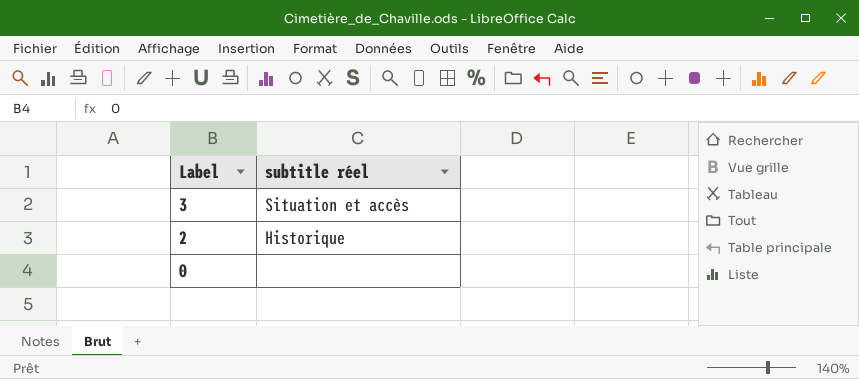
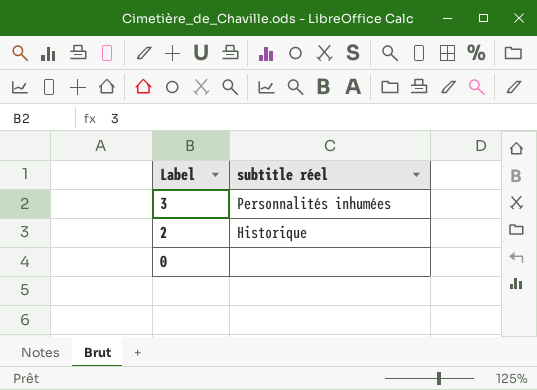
3 | subtitle réel: Situation et accès -> Personnalités inhumées

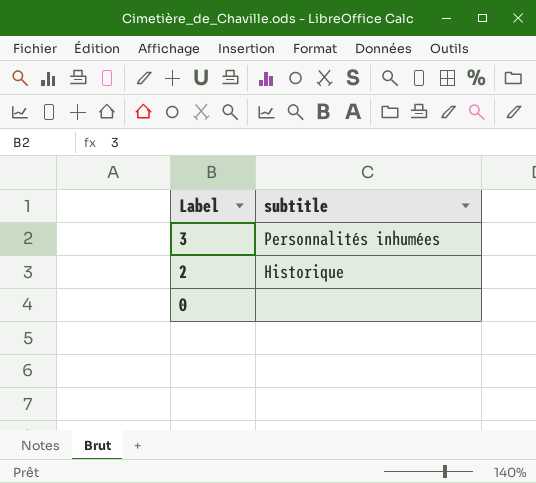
column name: subtitle réel -> subtitle

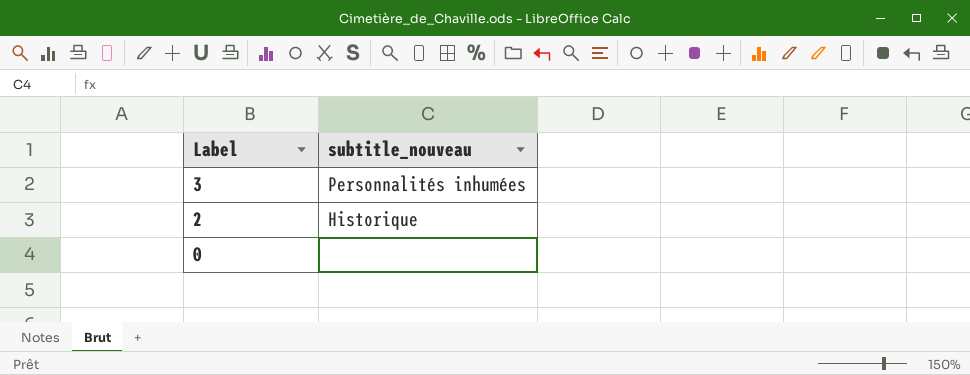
column name: subtitle -> subtitle_nouveau

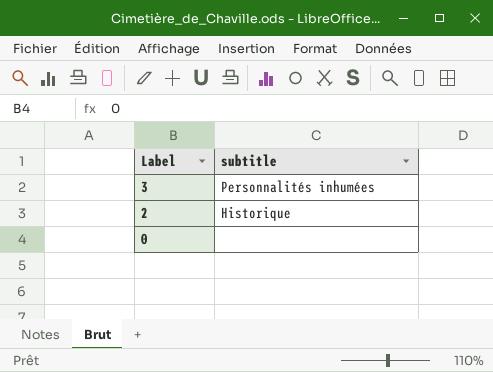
column name: subtitle_nouveau -> subtitle

